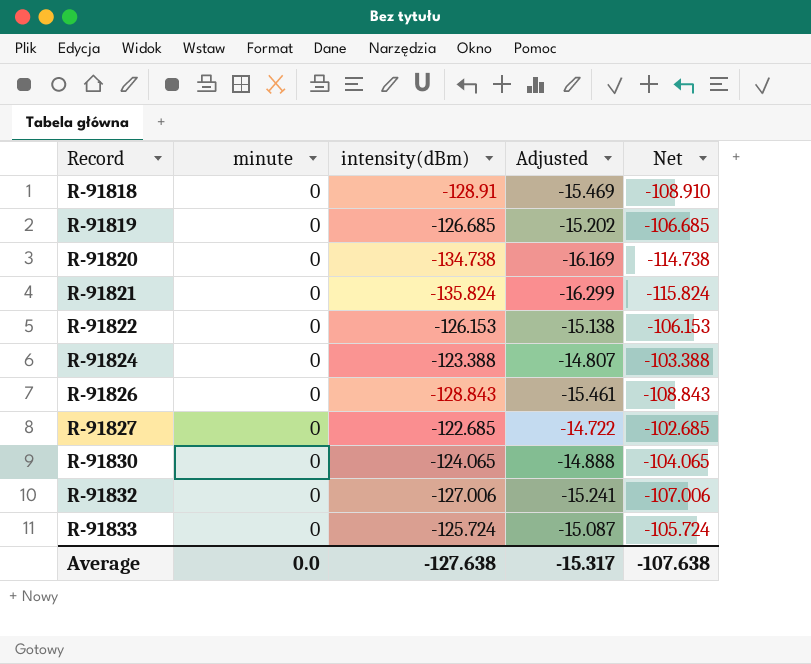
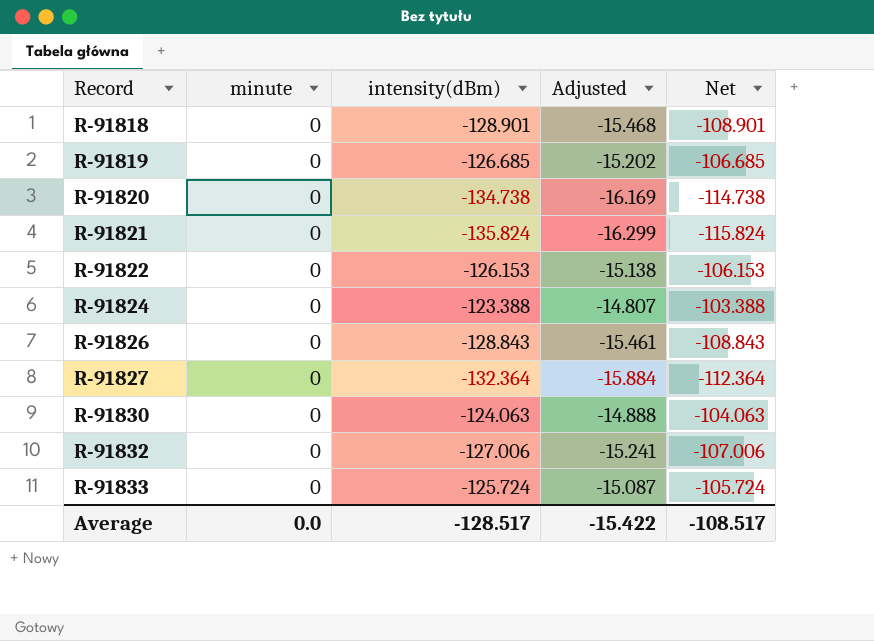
R-91818 | intensity(dBm): -128.91 -> -128.901
R-91818 | Adjusted: -15.469 -> -15.468
R-91818 | Net: -108.910 -> -108.901
R-91827 | intensity(dBm): -122.685 -> -132.364
R-91827 | Adjusted: -14.722 -> -15.884
R-91827 | Net: -102.685 -> -112.364
R-91830 | intensity(dBm): -124.065 -> -124.063
R-91830 | Net: -104.065 -> -104.063
Average | intensity(dBm): -127.638 -> -128.517
Average | Adjusted: -15.317 -> -15.422
Average | Net: -107.638 -> -108.517

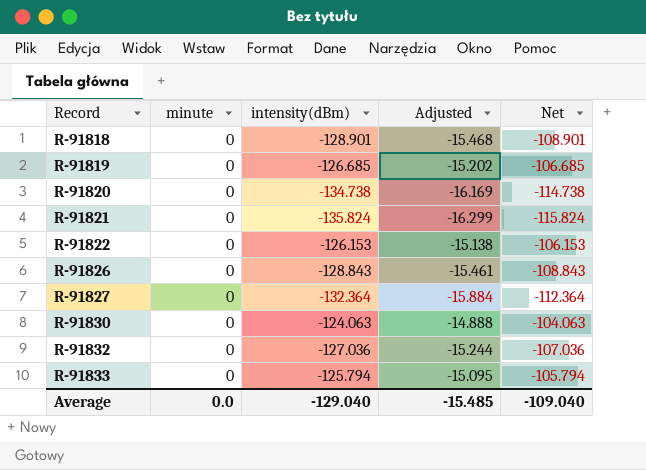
row R-91824: 0 | -123.388 | -14.807 | -103.388 -> none
R-91832 | intensity(dBm): -127.006 -> -127.036
R-91832 | Adjusted: -15.241 -> -15.244
R-91832 | Net: -107.006 -> -107.036
R-91833 | intensity(dBm): -125.724 -> -125.794
R-91833 | Adjusted: -15.087 -> -15.095
R-91833 | Net: -105.724 -> -105.794
Average | intensity(dBm): -128.517 -> -129.040
Average | Adjusted: -15.422 -> -15.485
Average | Net: -108.517 -> -109.040

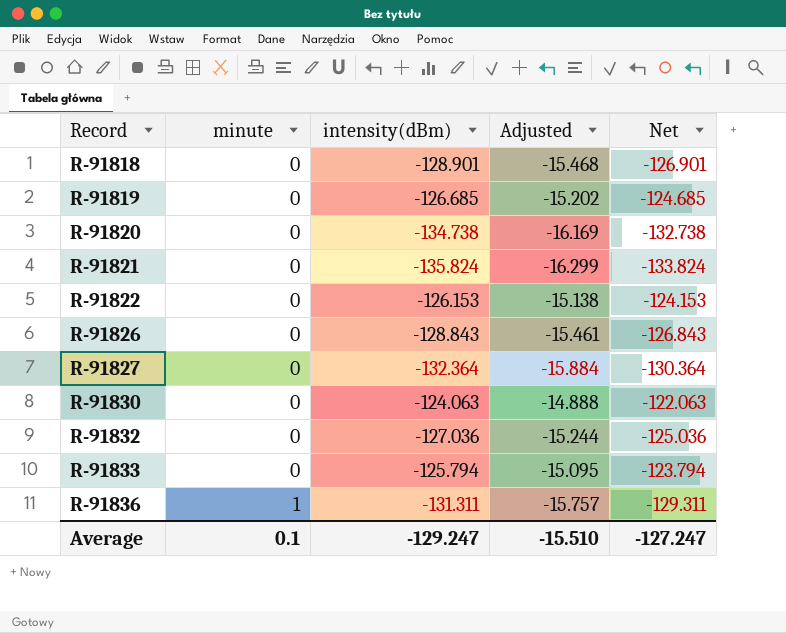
column Net | formula: [intensity(dBm)] + 20 -> [intensity(dBm)] + 2
row R-91836: none -> 1 | -131.311 | -15.757 | -129.311
Average | minute: 0.0 -> 0.1
Average | intensity(dBm): -129.040 -> -129.247
Average | Adjusted: -15.485 -> -15.510
Average | Net: -109.040 -> -127.247

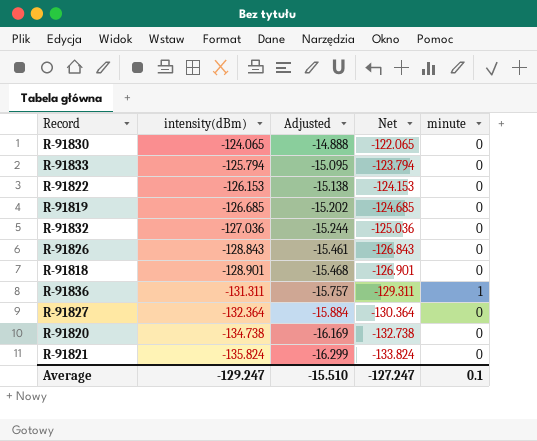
row order: Record ascending -> intensity(dBm) descending
column minute | position: 2 -> 5
R-91830 | intensity(dBm): -124.063 -> -124.065
R-91830 | Net: -122.063 -> -122.065

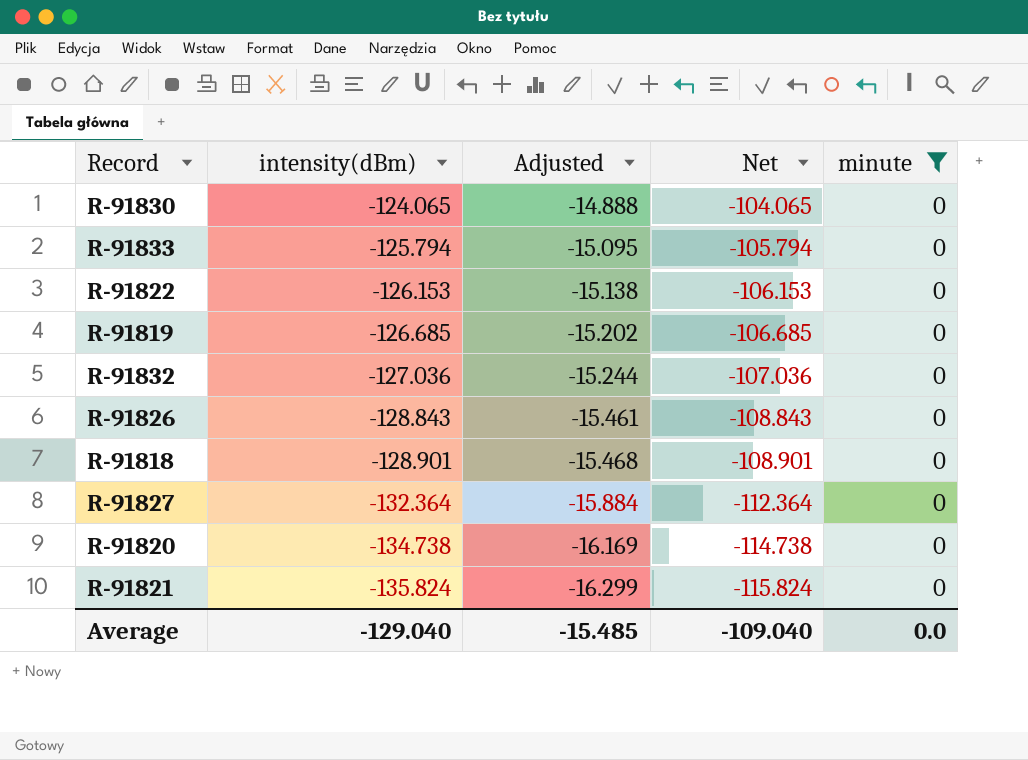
filter: none -> minute = 0
column Net | formula: [intensity(dBm)] + 2 -> [intensity(dBm)] + 20
Average | intensity(dBm): -129.247 -> -129.040
Average | Adjusted: -15.510 -> -15.485
Average | Net: -127.247 -> -109.040
Average | minute: 0.1 -> 0.0

